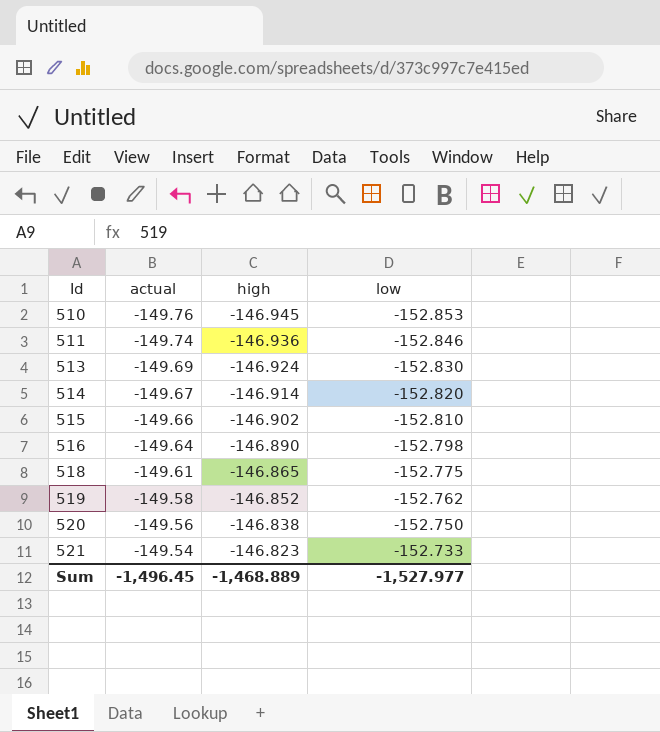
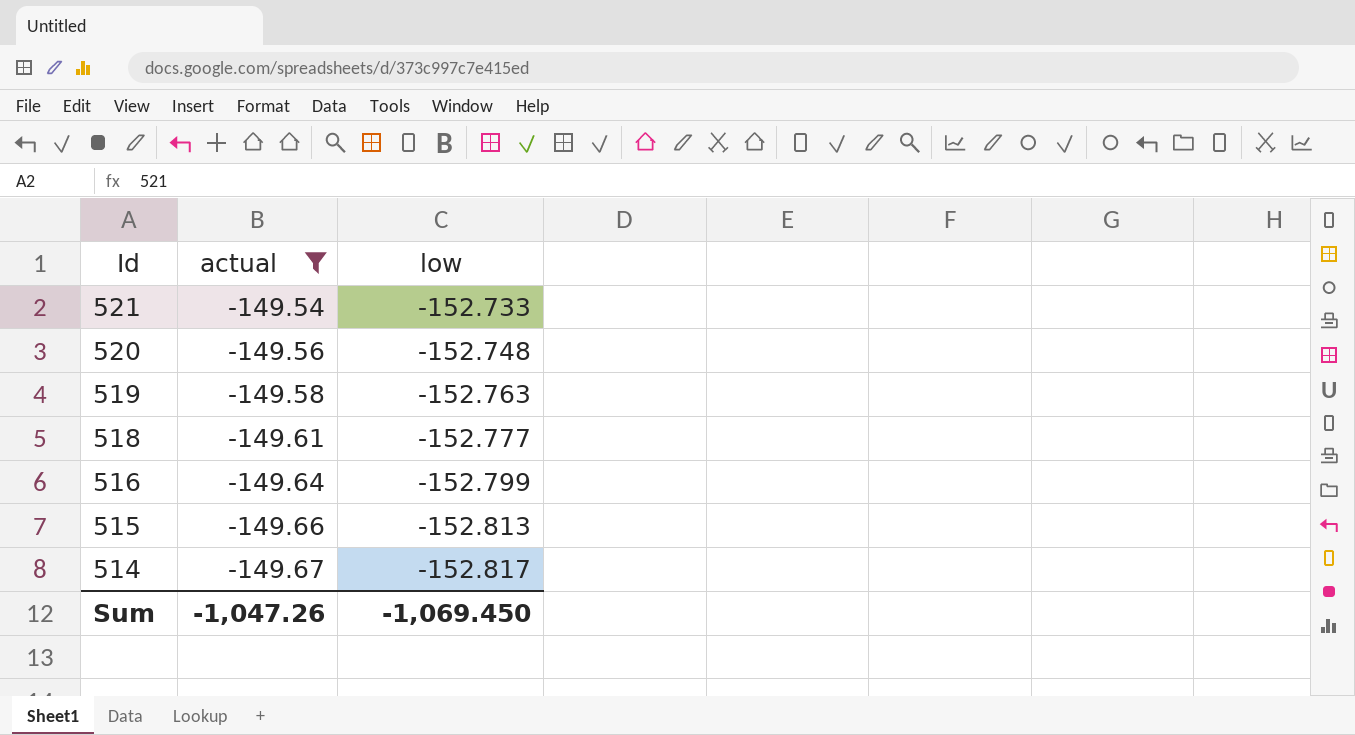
filter: none -> actual >= -149.67
row order: Id ascending -> Id descending
column high | position: 3 -> none
520 | low: -152.750 -> -152.748
519 | low: -152.762 -> -152.763
518 | low: -152.775 -> -152.777
516 | low: -152.798 -> -152.799
515 | low: -152.810 -> -152.813
514 | low: -152.820 -> -152.817
Sum | actual: -1,496.45 -> -1,047.26
Sum | low: -1,527.977 -> -1,069.450

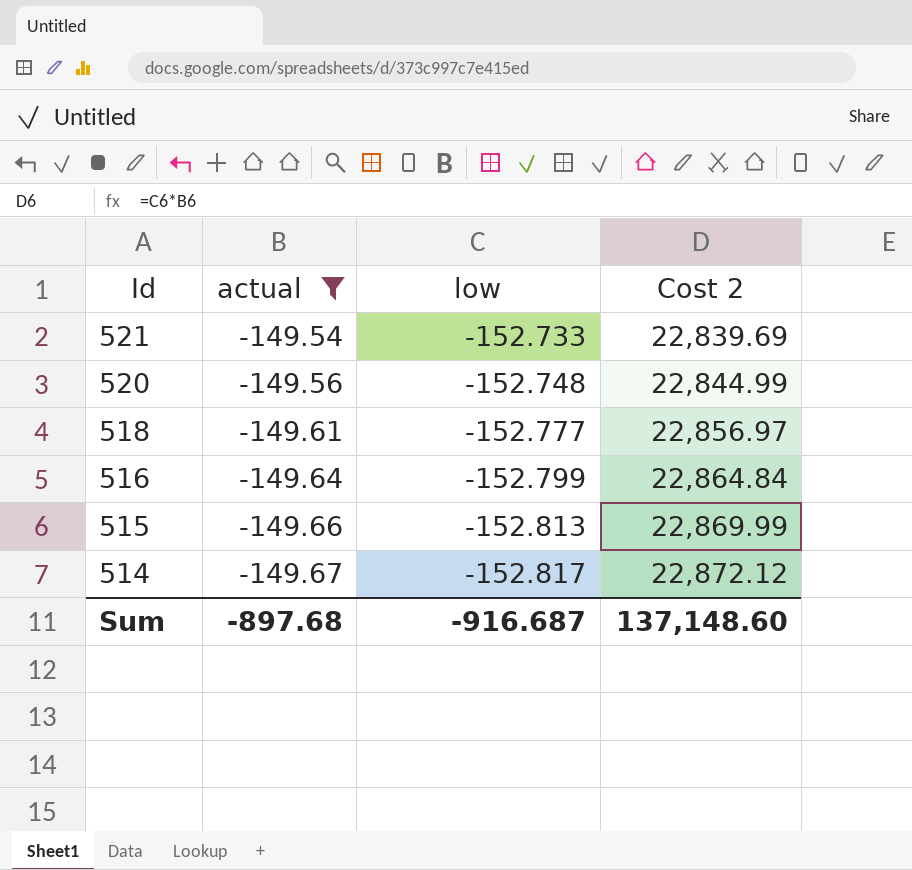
column Cost 2 | formula: none -> [actual] * [low]
row 519: -149.58 | -152.763 -> none
Sum | actual: -1,047.26 -> -897.68
Sum | low: -1,069.450 -> -916.687

